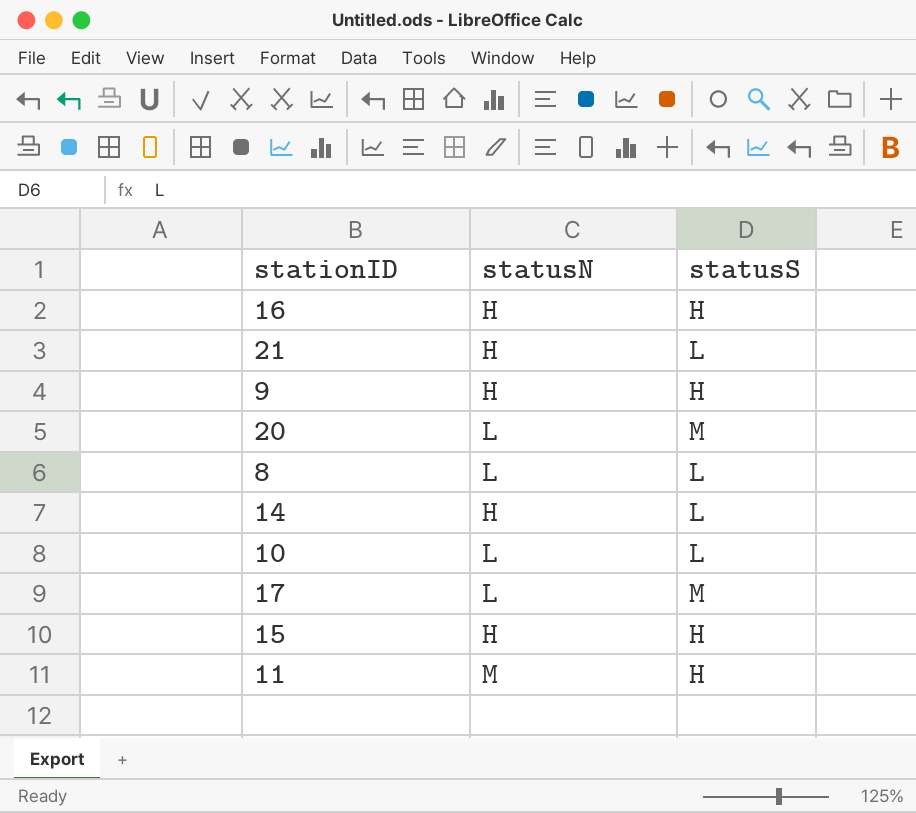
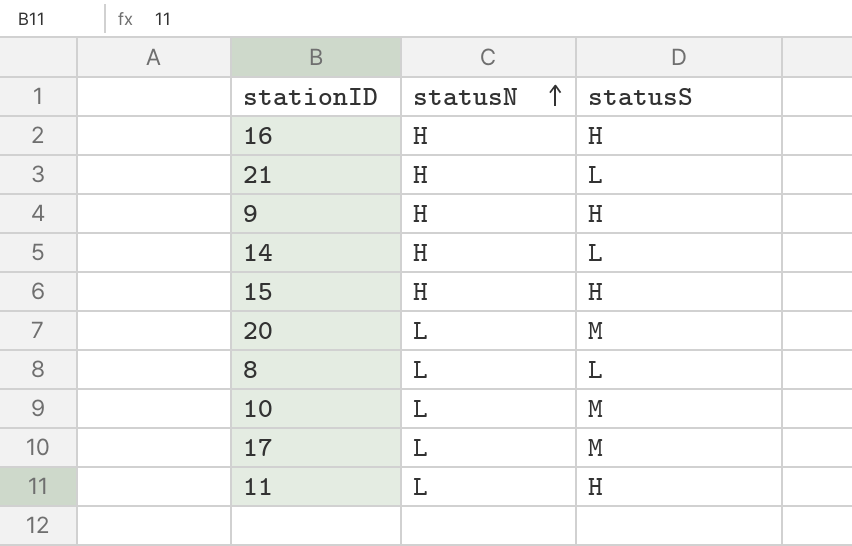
row order: none -> statusN ascending
10 | statusS: L -> M
11 | statusN: M -> L

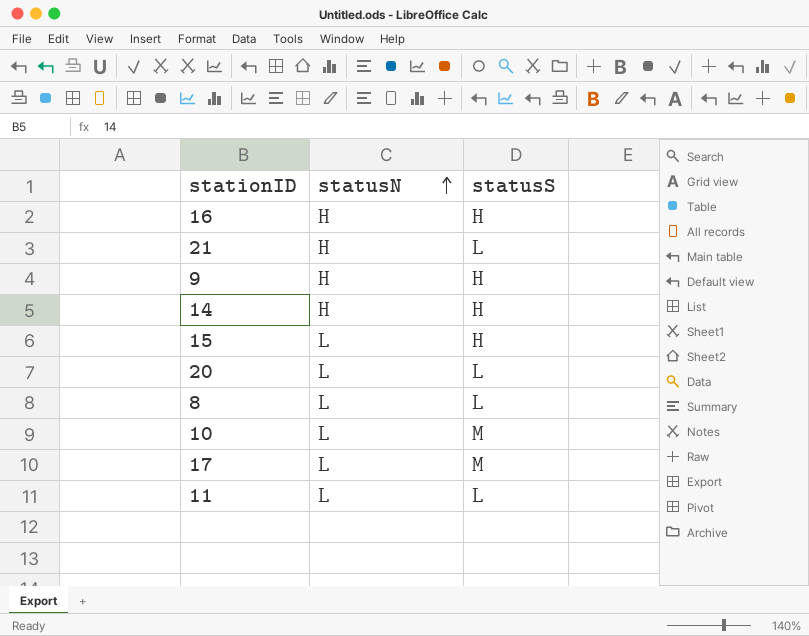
14 | statusS: L -> H
15 | statusN: H -> L
20 | statusS: M -> L
11 | statusS: H -> L

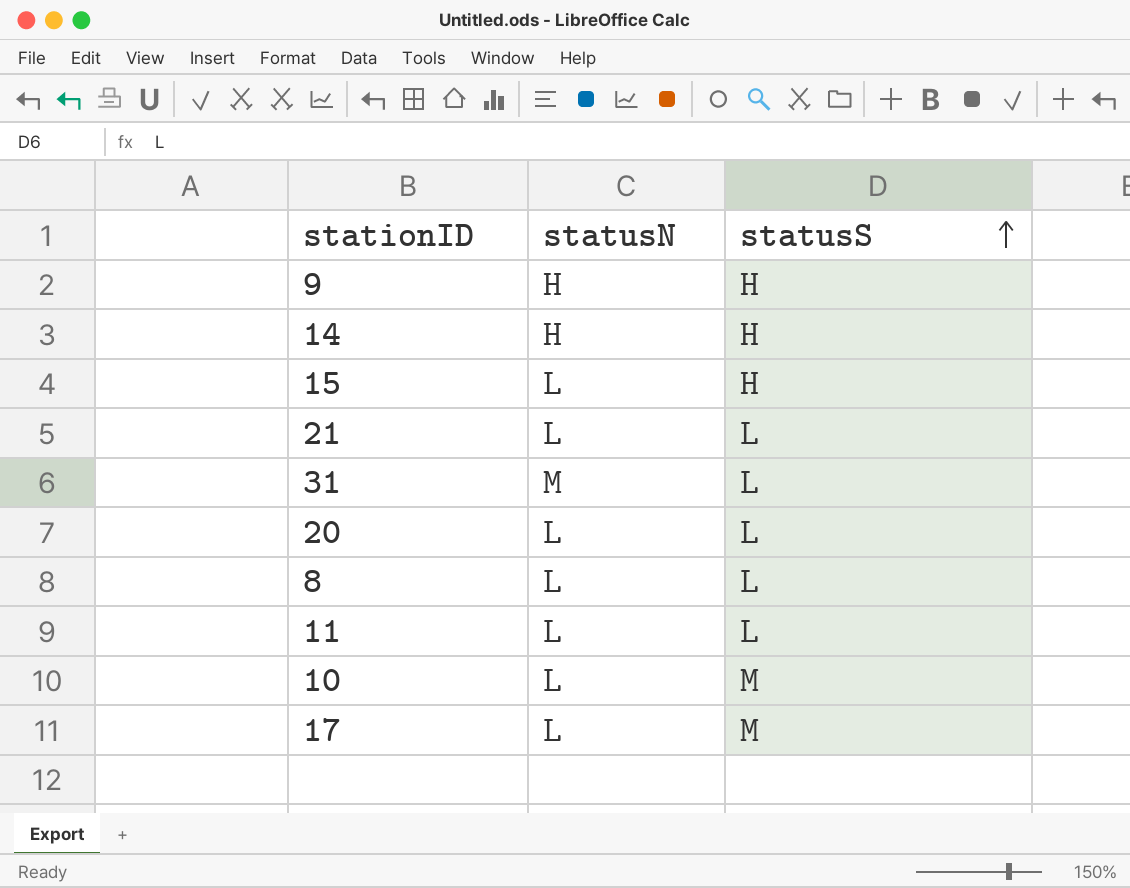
row order: statusN ascending -> statusS ascending
row 16: H | H -> none
21 | statusN: H -> L
row 31: none -> M | L

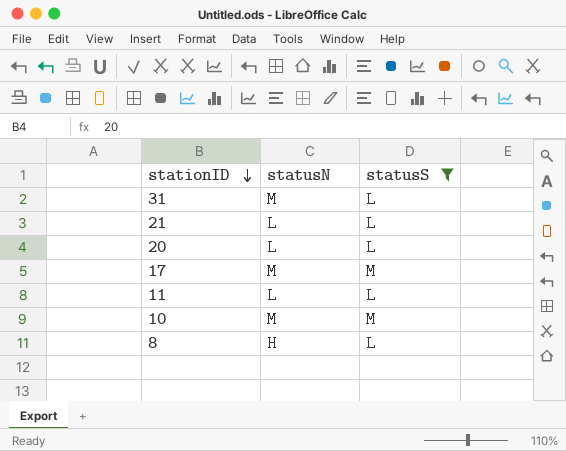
filter: none -> statusS != H
row order: statusS ascending -> stationID descending
17 | statusN: L -> M
10 | statusN: L -> M
8 | statusN: L -> H

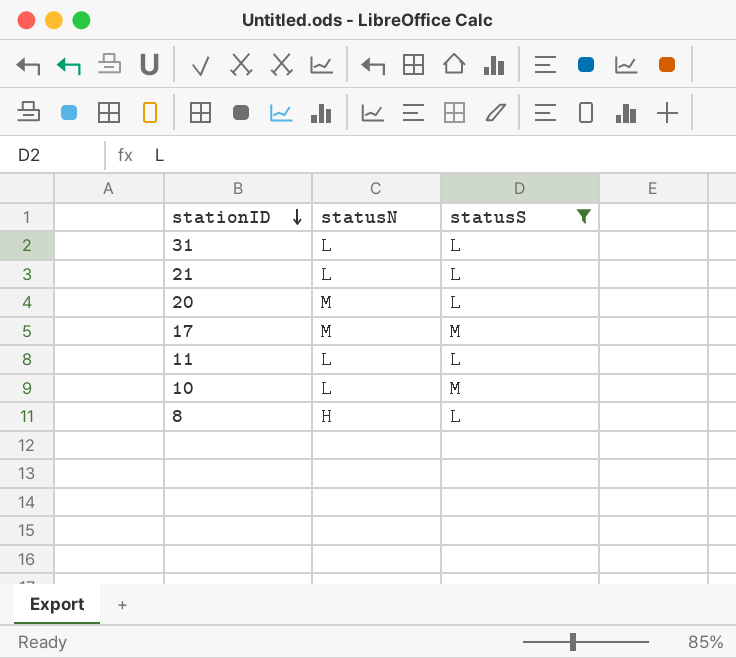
31 | statusN: M -> L
20 | statusN: L -> M
10 | statusN: M -> L

